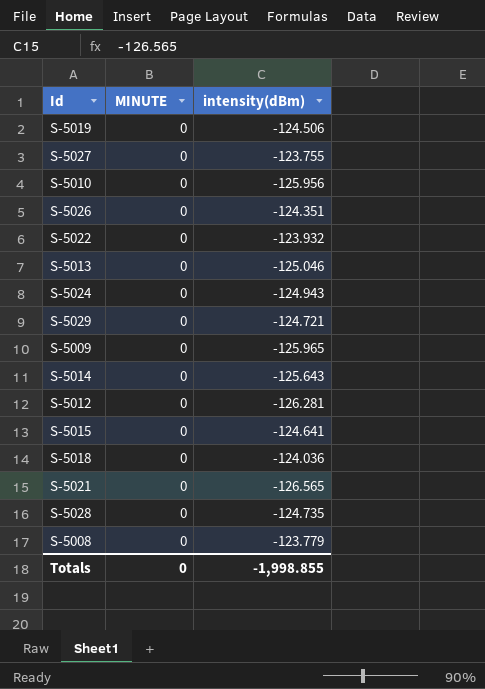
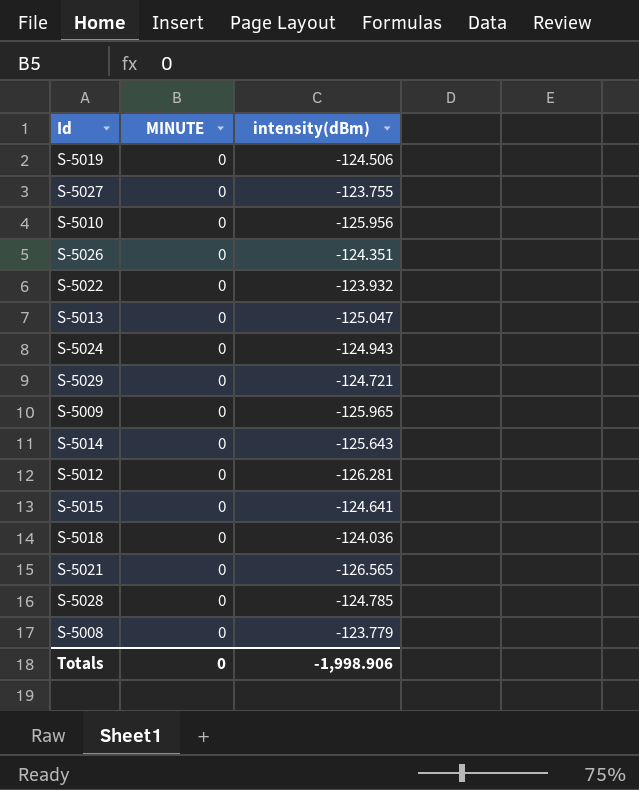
S-5013 | intensity(dBm): -125.046 -> -125.047
S-5028 | intensity(dBm): -124.735 -> -124.785
Totals | intensity(dBm): -1,998.855 -> -1,998.906

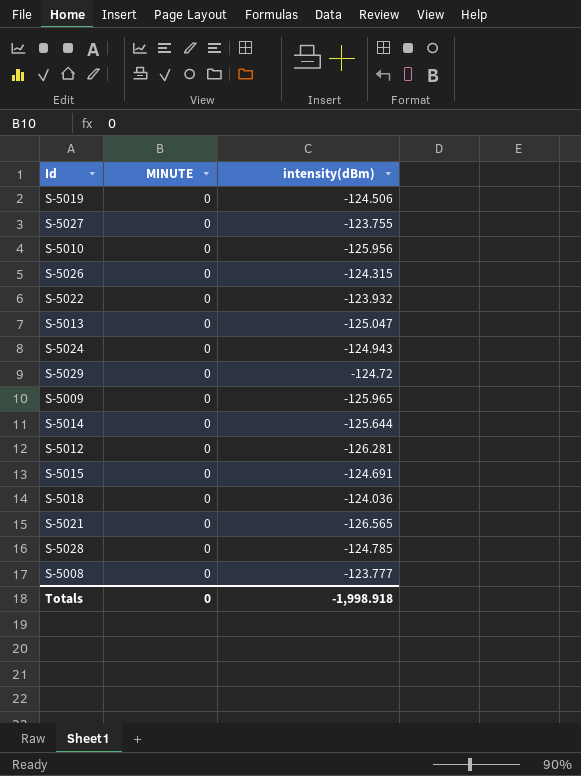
S-5026 | intensity(dBm): -124.351 -> -124.315
S-5029 | intensity(dBm): -124.721 -> -124.72
S-5014 | intensity(dBm): -125.643 -> -125.644
S-5015 | intensity(dBm): -124.641 -> -124.691
S-5008 | intensity(dBm): -123.779 -> -123.777
Totals | intensity(dBm): -1,998.906 -> -1,998.918

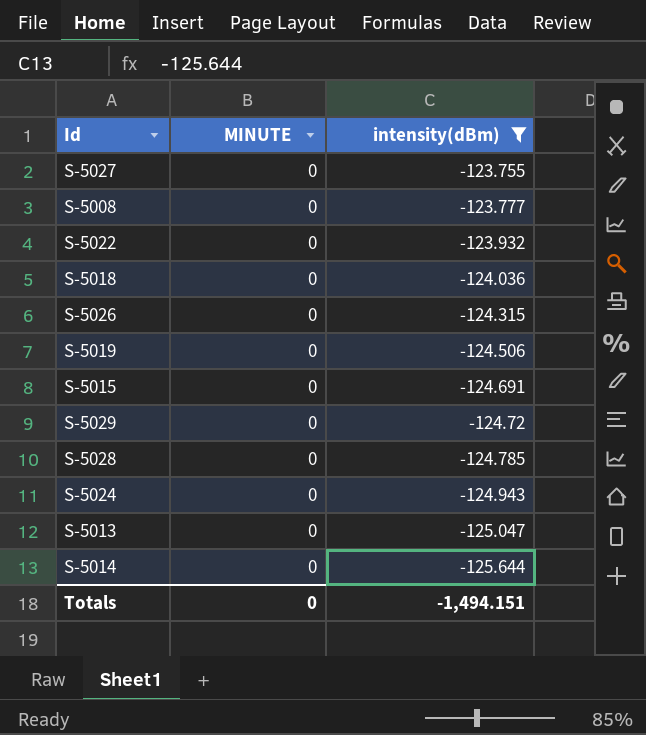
filter: none -> intensity(dBm) >= -125.644
row order: none -> intensity(dBm) descending
Totals | intensity(dBm): -1,998.918 -> -1,494.151

